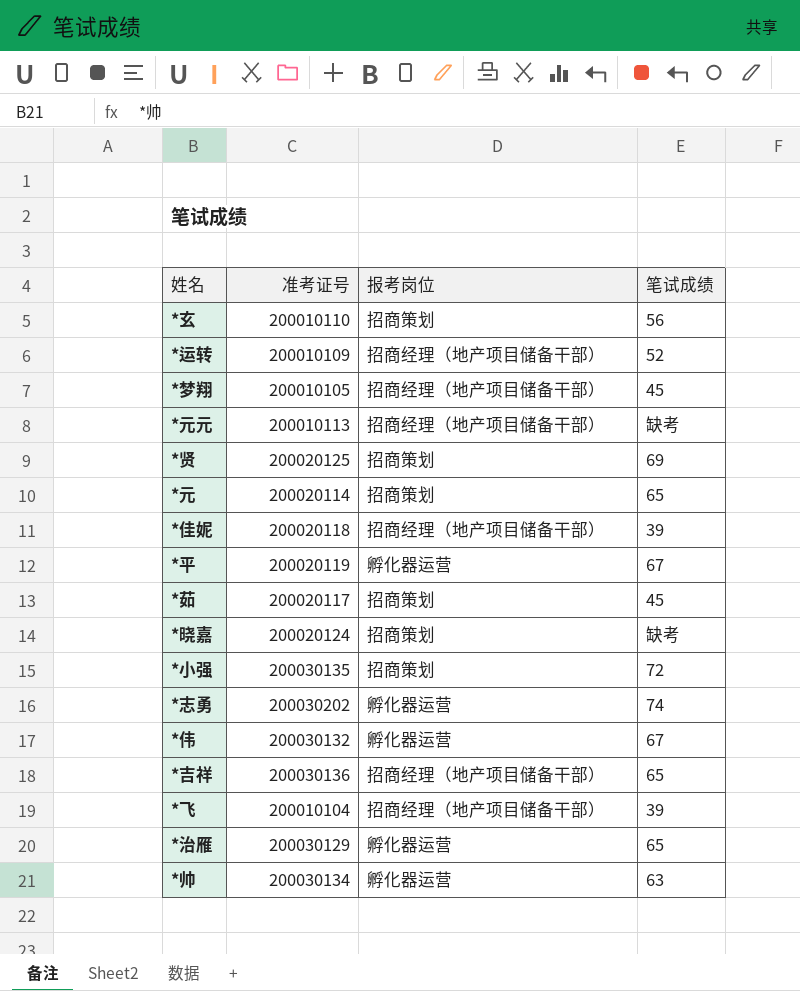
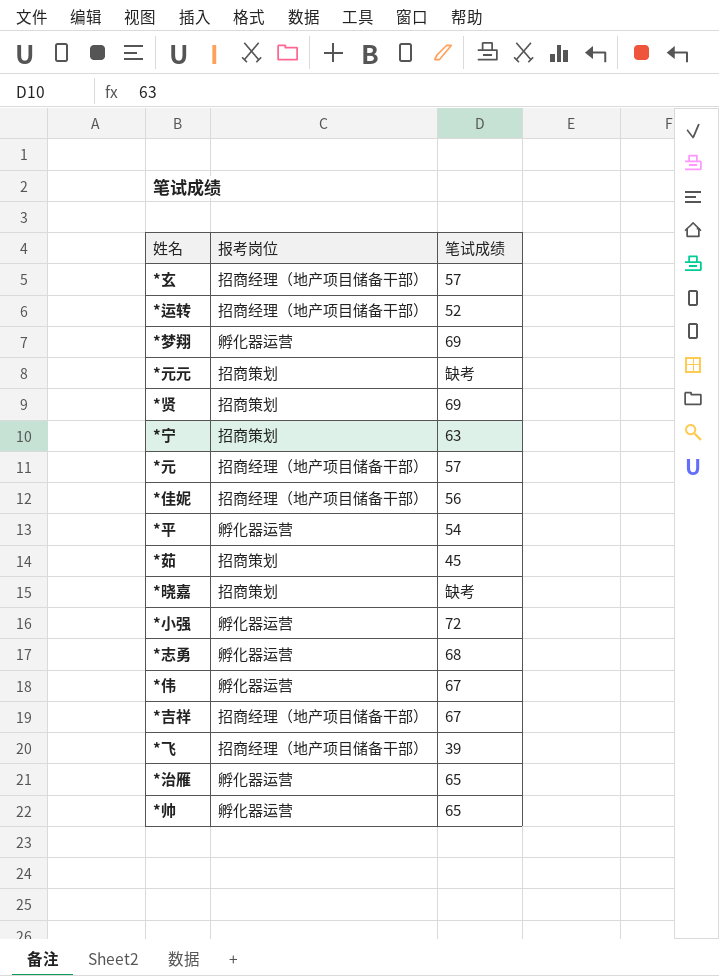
column 准考证号 | position: 2 -> none
*玄 | 报考岗位: 招商策划 -> 招商经理（地产项目储备干部）
*玄 | 笔试成绩: 56 -> 57
*梦翔 | 报考岗位: 招商经理（地产项目储备干部） -> 孵化器运营
*梦翔 | 笔试成绩: 45 -> 69
*元元 | 报考岗位: 招商经理（地产项目储备干部） -> 招商策划
row *宁: none -> 招商策划 | 63
*元 | 报考岗位: 招商策划 -> 招商经理（地产项目储备干部）
*元 | 笔试成绩: 65 -> 57
*佳妮 | 笔试成绩: 39 -> 56
*平 | 笔试成绩: 67 -> 54
*小强 | 报考岗位: 招商策划 -> 孵化器运营
*志勇 | 笔试成绩: 74 -> 68
*吉祥 | 笔试成绩: 65 -> 67
*帅 | 笔试成绩: 63 -> 65

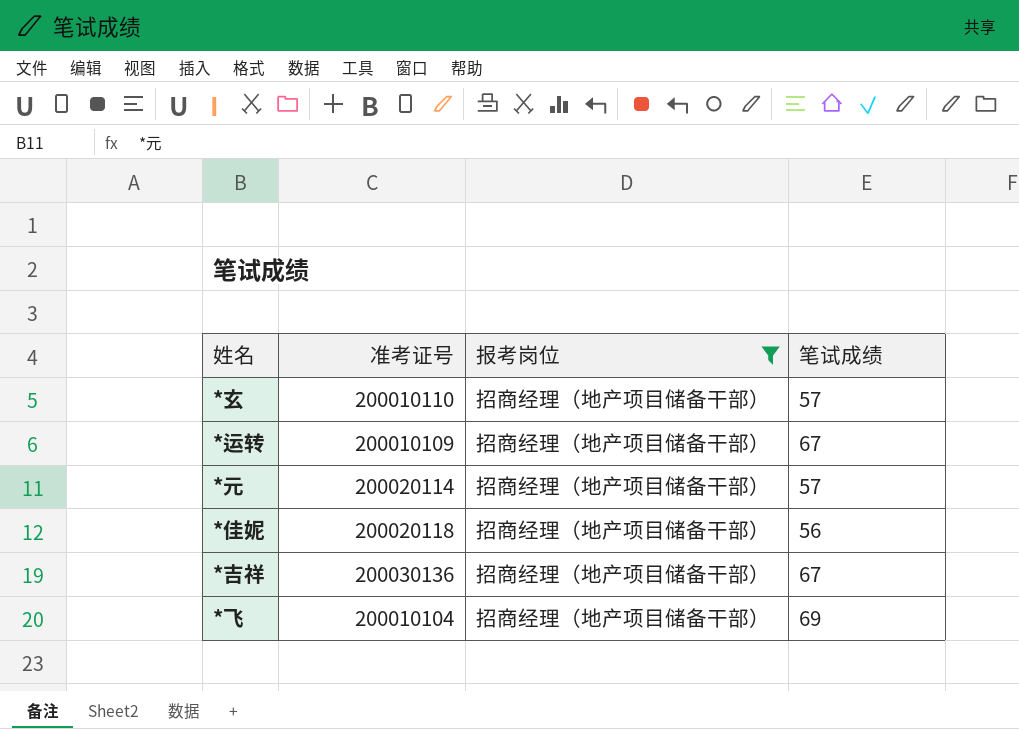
filter: none -> 报考岗位 = 招商经理（地产项目储备干部）
column 准考证号 | position: none -> 2
*运转 | 笔试成绩: 52 -> 67
*飞 | 笔试成绩: 39 -> 69

